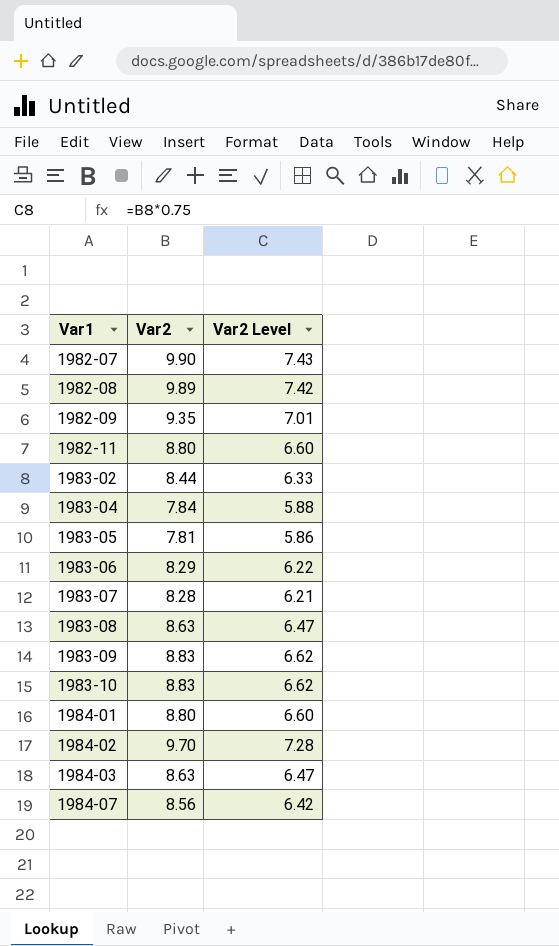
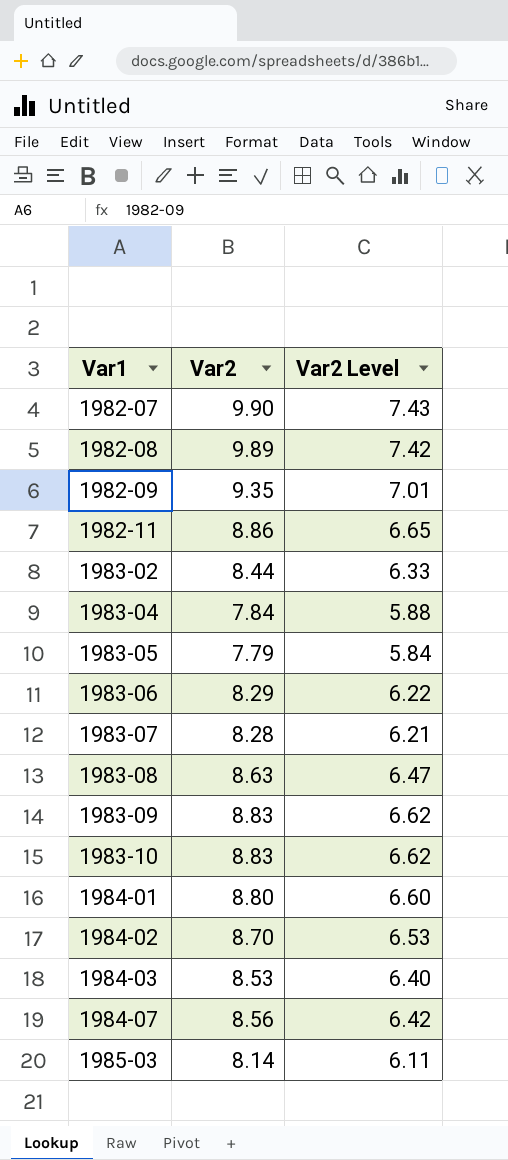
1982-11 | Var2: 8.80 -> 8.86
1982-11 | Var2 Level: 6.60 -> 6.65
1983-05 | Var2: 7.81 -> 7.79
1983-05 | Var2 Level: 5.86 -> 5.84
1984-02 | Var2: 9.70 -> 8.70
1984-02 | Var2 Level: 7.28 -> 6.53
1984-03 | Var2: 8.63 -> 8.53
1984-03 | Var2 Level: 6.47 -> 6.40
row 1985-03: none -> 8.14 | 6.11

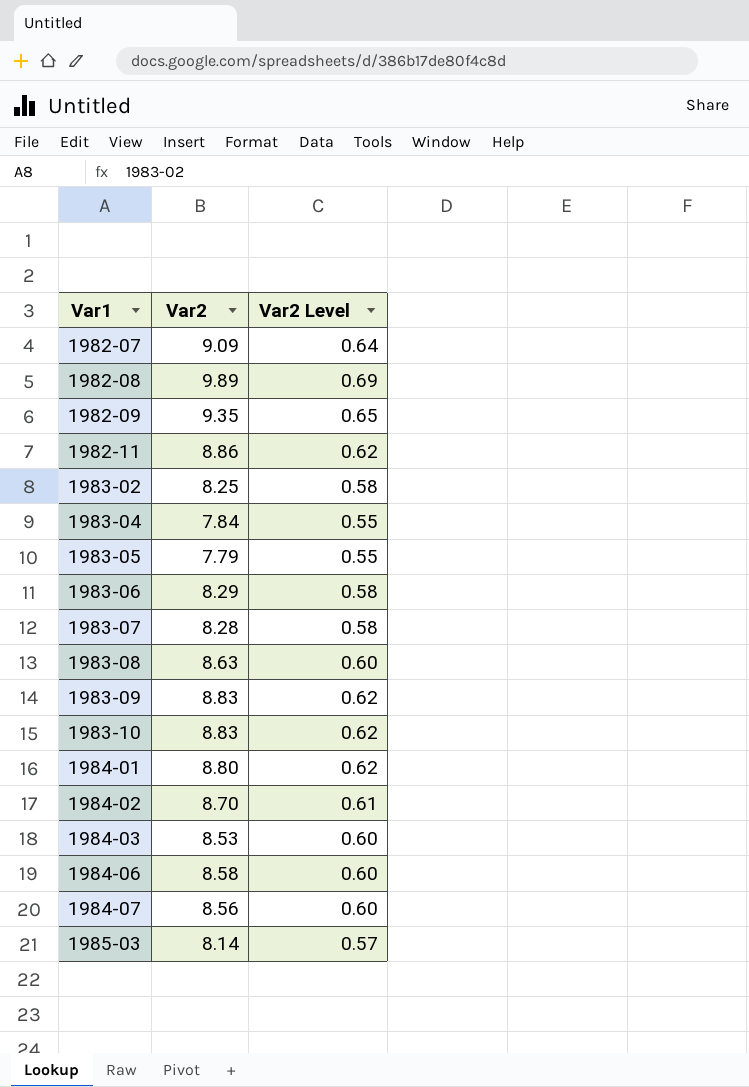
column Var2 Level | formula: [Var2] * 0.75 -> [Var2] * 0.07
1982-07 | Var2: 9.90 -> 9.09
1983-02 | Var2: 8.44 -> 8.25
row 1984-06: none -> 8.58 | 0.60

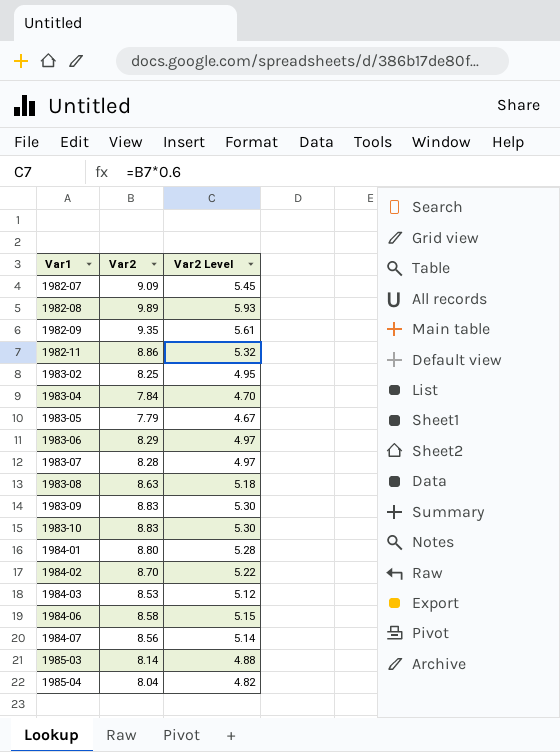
column Var2 Level | formula: [Var2] * 0.07 -> [Var2] * 0.6
row 1985-04: none -> 8.04 | 4.82

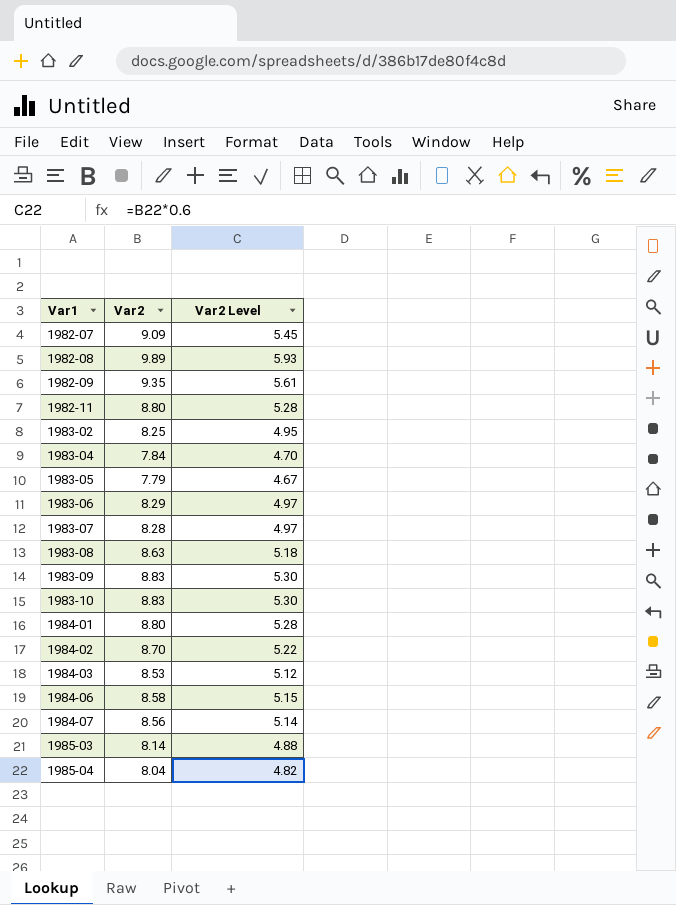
1982-11 | Var2: 8.86 -> 8.80
1982-11 | Var2 Level: 5.32 -> 5.28

